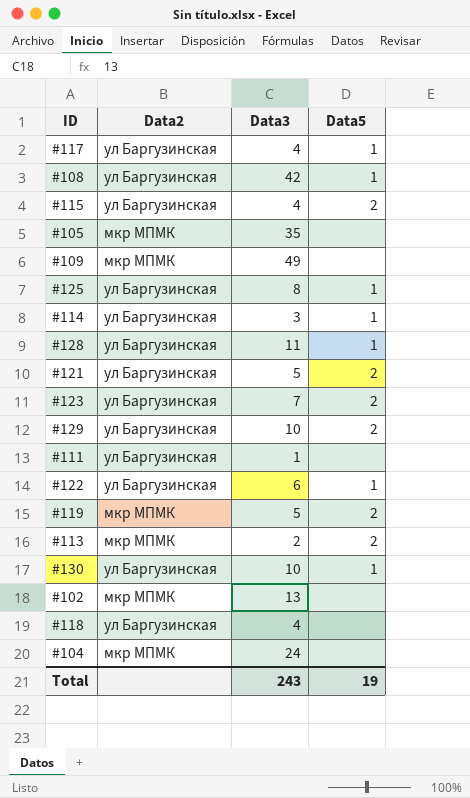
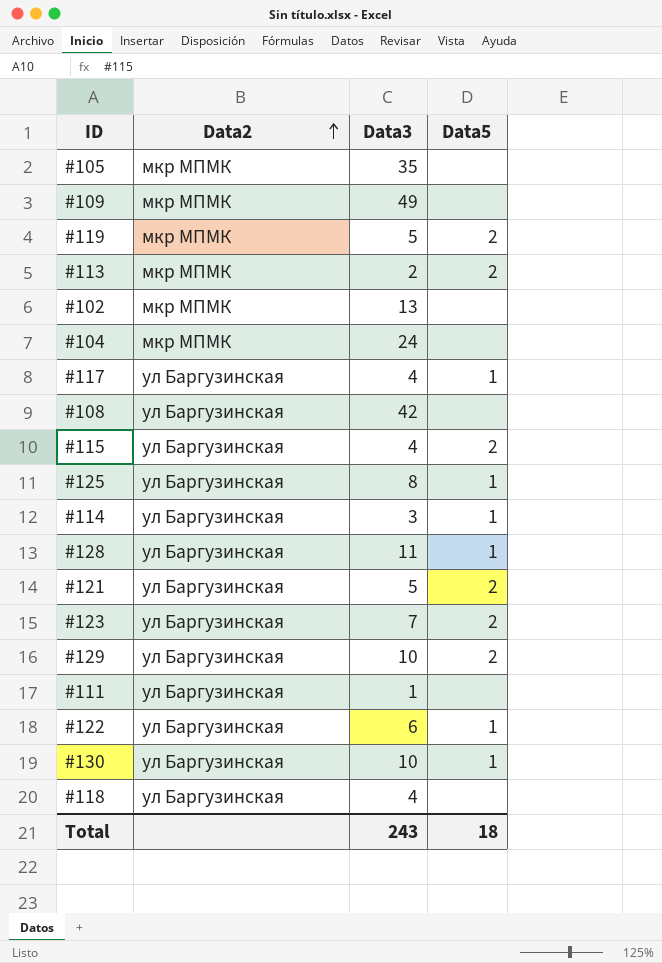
row order: none -> Data2 ascending
#108 | Data5: 1 -> none
Total | Data5: 19 -> 18

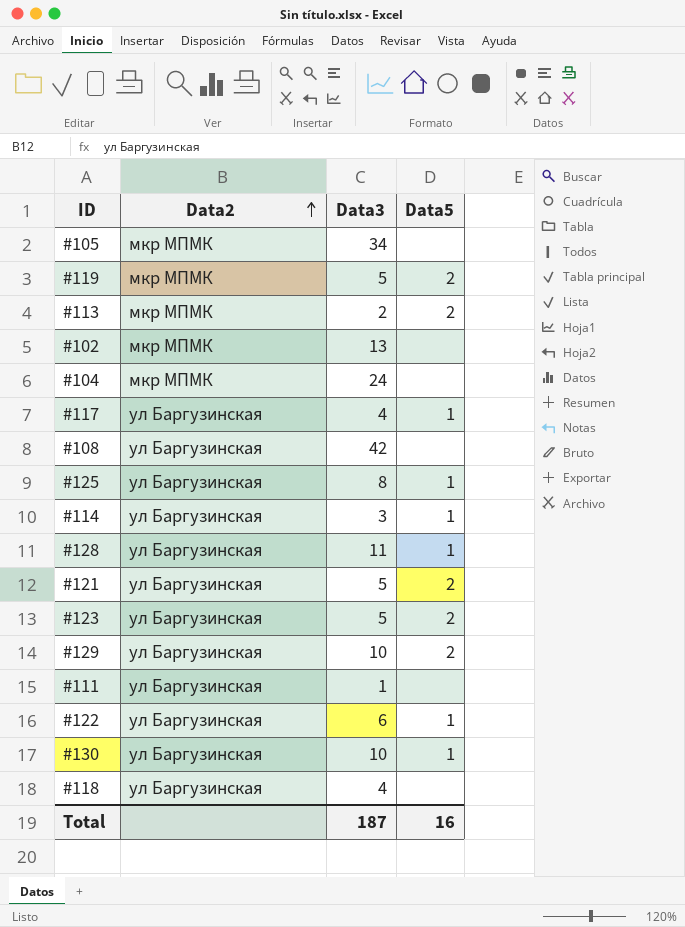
row #109: мкр МПМК | 49 | none -> none
row #115: ул Баргузинская | 4 | 2 -> none
#105 | Data3: 35 -> 34
#123 | Data3: 7 -> 5
Total | Data3: 243 -> 187
Total | Data5: 18 -> 16

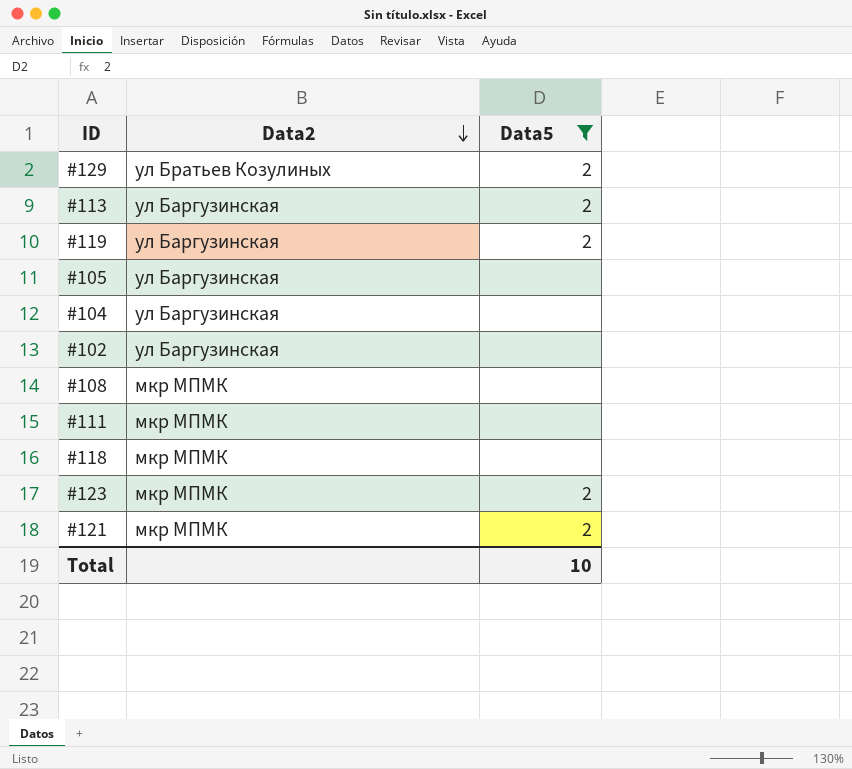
filter: none -> Data5 != 1
row order: Data2 ascending -> Data2 descending
column Data3 | position: 3 -> none
#129 | Data2: ул Баргузинская -> ул Братьев Козулиных
#113 | Data2: мкр МПМК -> ул Баргузинская
#119 | Data2: мкр МПМК -> ул Баргузинская
#105 | Data2: мкр МПМК -> ул Баргузинская
#104 | Data2: мкр МПМК -> ул Баргузинская
#102 | Data2: мкр МПМК -> ул Баргузинская
#108 | Data2: ул Баргузинская -> мкр МПМК
#111 | Data2: ул Баргузинская -> мкр МПМК
#118 | Data2: ул Баргузинская -> мкр МПМК
#123 | Data2: ул Баргузинская -> мкр МПМК
#121 | Data2: ул Баргузинская -> мкр МПМК
Total | Data5: 16 -> 10

